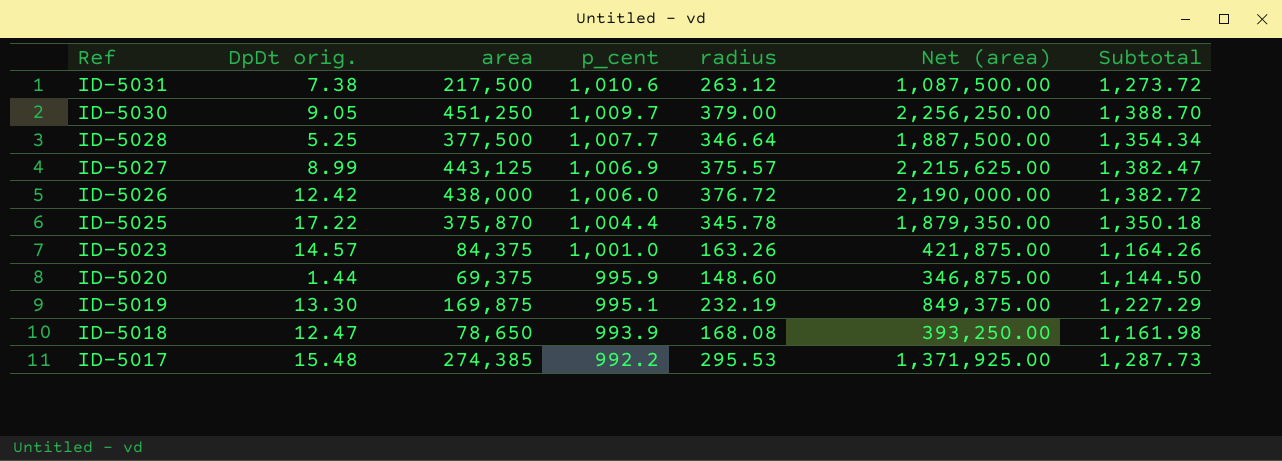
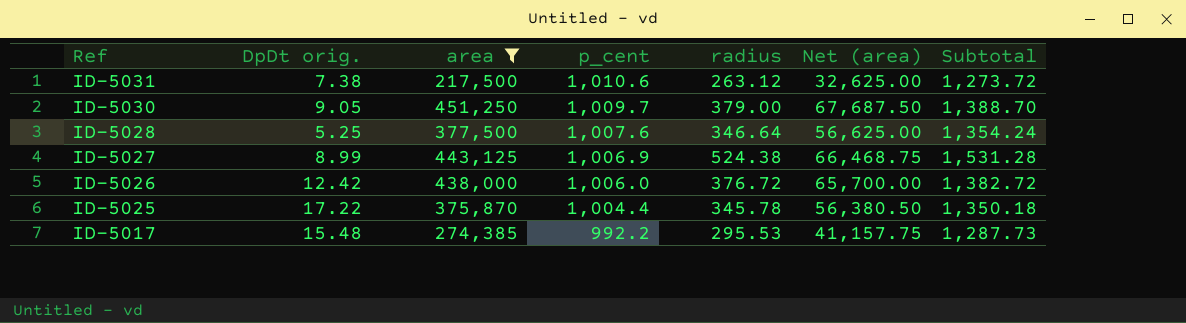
filter: none -> area >= 217,500
column Net (area) | formula: [area] * 5 -> [area] * 0.15
ID-5028 | p_cent: 1,007.7 -> 1,007.6
ID-5028 | Subtotal: 1,354.34 -> 1,354.24
ID-5027 | radius: 375.57 -> 524.38
ID-5027 | Subtotal: 1,382.47 -> 1,531.28

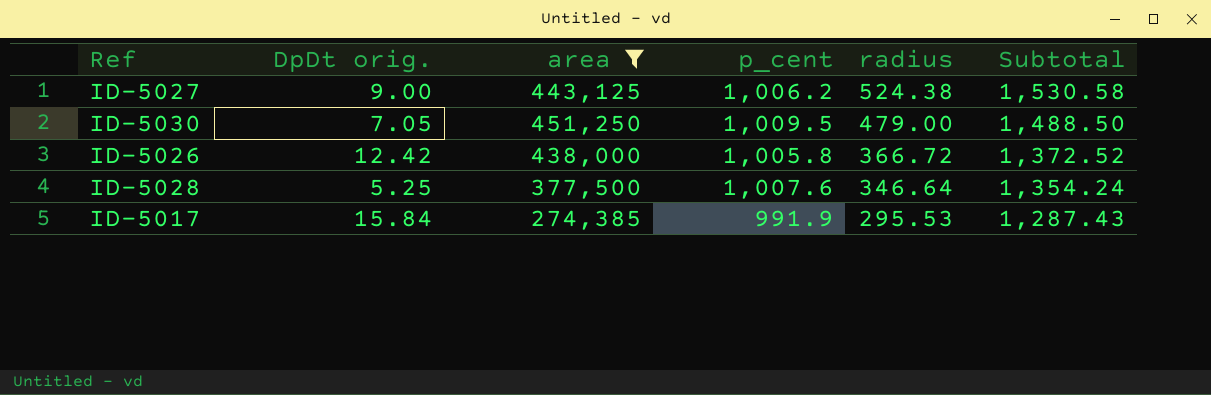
row order: Ref descending -> radius descending
column Net (area) | formula: [area] * 0.15 -> none
row ID-5031: 7.38 | 217,500 | 1,010.6 | 263.12 | 32,625.00 | 1,273.72 -> none
row ID-5025: 17.22 | 375,870 | 1,004.4 | 345.78 | 56,380.50 | 1,350.18 -> none
ID-5027 | DpDt orig.: 8.99 -> 9.00
ID-5027 | p_cent: 1,006.9 -> 1,006.2
ID-5027 | Subtotal: 1,531.28 -> 1,530.58
ID-5030 | DpDt orig.: 9.05 -> 7.05
ID-5030 | p_cent: 1,009.7 -> 1,009.5
ID-5030 | radius: 379.00 -> 479.00
ID-5030 | Subtotal: 1,388.70 -> 1,488.50
ID-5026 | p_cent: 1,006.0 -> 1,005.8
ID-5026 | radius: 376.72 -> 366.72
ID-5026 | Subtotal: 1,382.72 -> 1,372.52
ID-5017 | DpDt orig.: 15.48 -> 15.84
ID-5017 | p_cent: 992.2 -> 991.9
ID-5017 | Subtotal: 1,287.73 -> 1,287.43

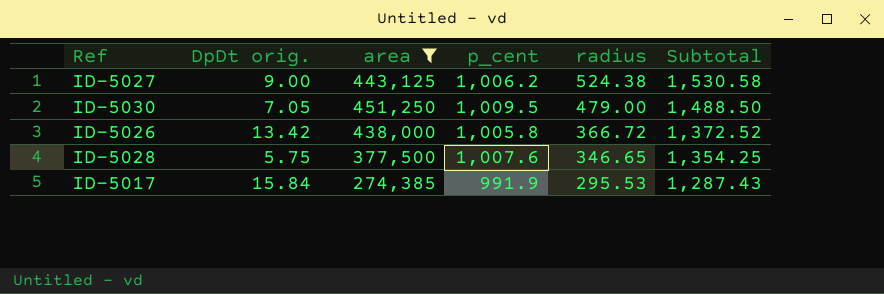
ID-5026 | DpDt orig.: 12.42 -> 13.42
ID-5028 | DpDt orig.: 5.25 -> 5.75
ID-5028 | radius: 346.64 -> 346.65
ID-5028 | Subtotal: 1,354.24 -> 1,354.25

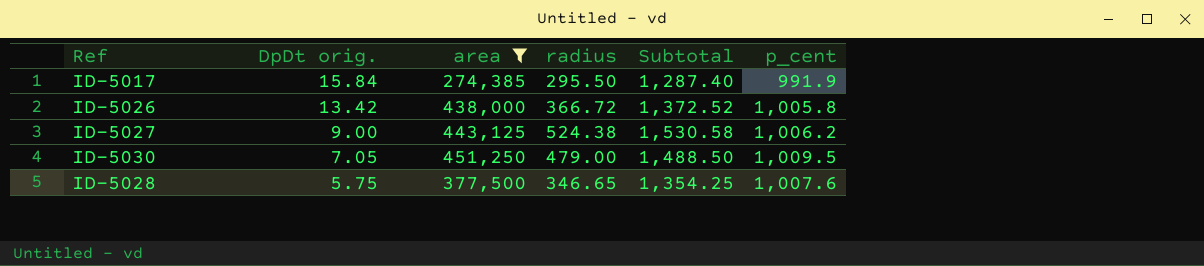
row order: radius descending -> DpDt orig. descending
column p_cent | position: 4 -> 6
ID-5017 | radius: 295.53 -> 295.50
ID-5017 | Subtotal: 1,287.43 -> 1,287.40

